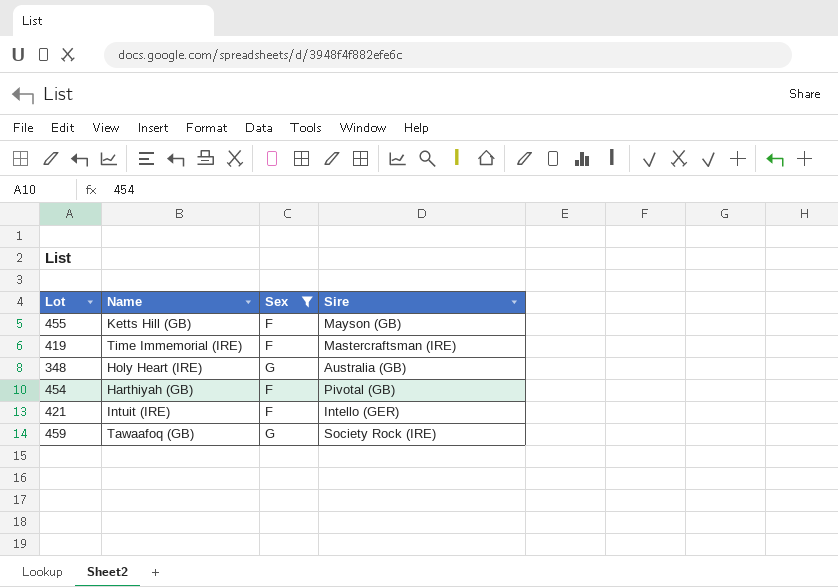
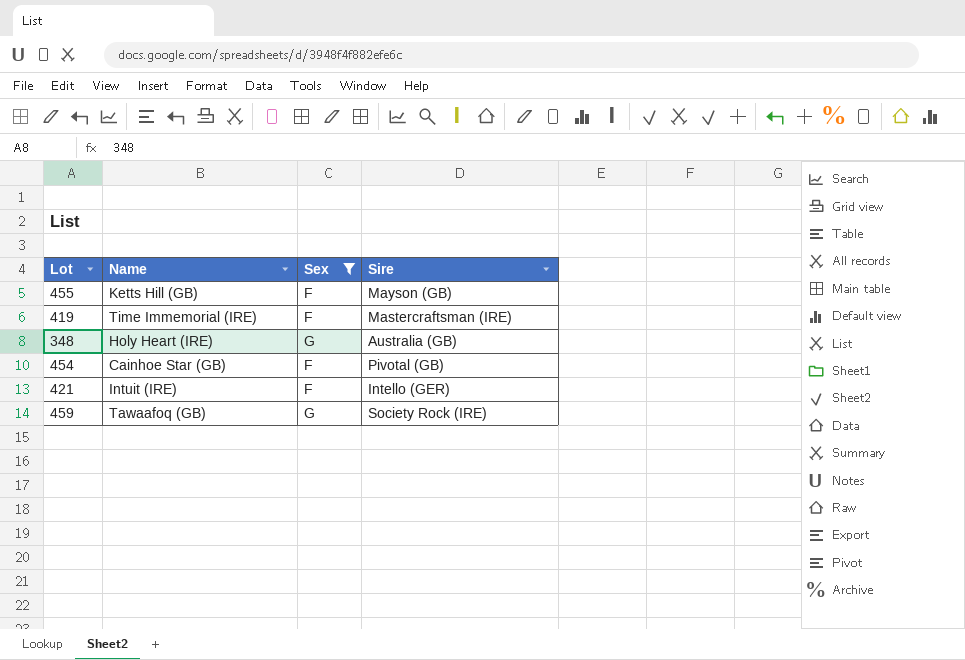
454 | Name: Harthiyah (GB) -> Cainhoe Star (GB)

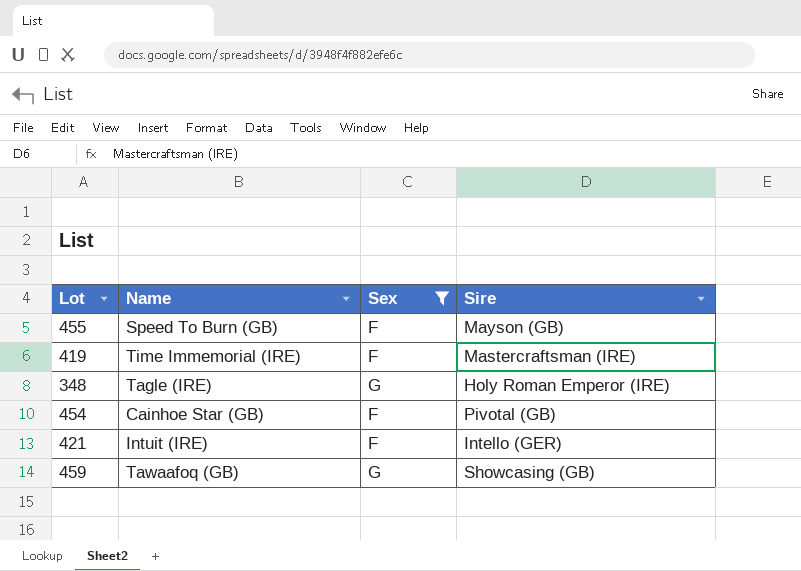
455 | Name: Ketts Hill (GB) -> Speed To Burn (GB)
348 | Name: Holy Heart (IRE) -> Tagle (IRE)
348 | Sire: Australia (GB) -> Holy Roman Emperor (IRE)
459 | Sire: Society Rock (IRE) -> Showcasing (GB)

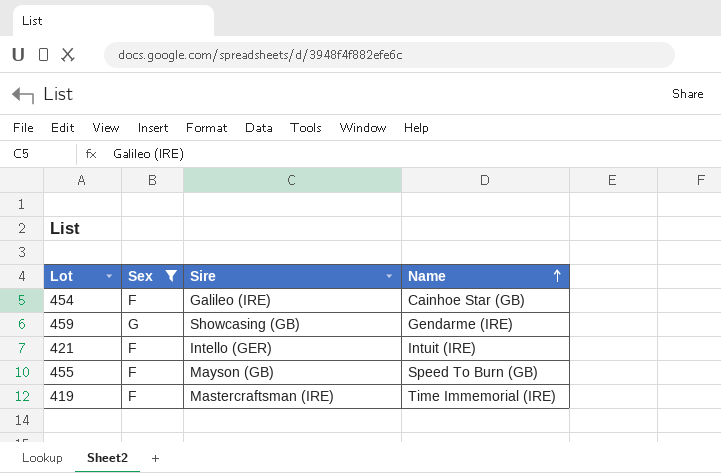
row order: none -> Name ascending
column Name | position: 2 -> 4
row 348: Tagle (IRE) | G | Holy Roman Emperor (IRE) -> none
454 | Sire: Pivotal (GB) -> Galileo (IRE)
459 | Name: Tawaafoq (GB) -> Gendarme (IRE)

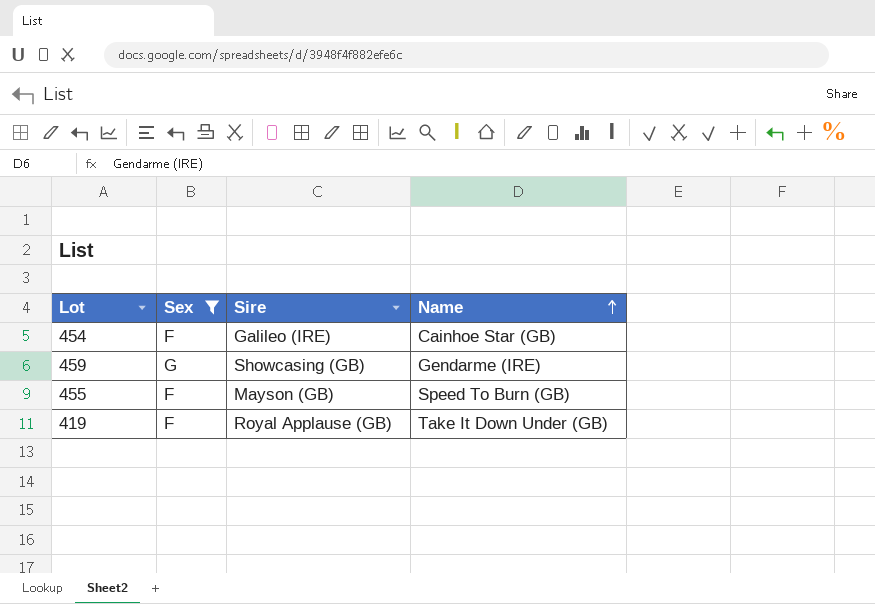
row 421: F | Intello (GER) | Intuit (IRE) -> none
419 | Sire: Mastercraftsman (IRE) -> Royal Applause (GB)
419 | Name: Time Immemorial (IRE) -> Take It Down Under (GB)

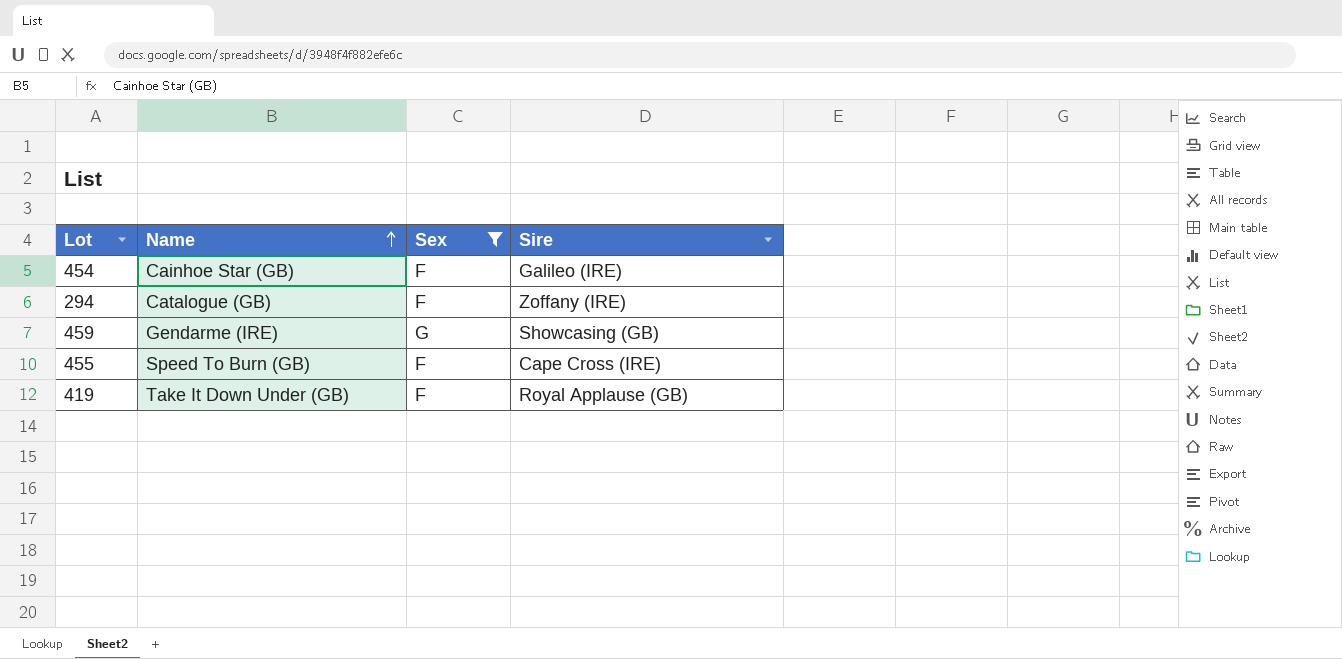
column Name | position: 4 -> 2
row 294: none -> Catalogue (GB) | F | Zoffany (IRE)
455 | Sire: Mayson (GB) -> Cape Cross (IRE)

